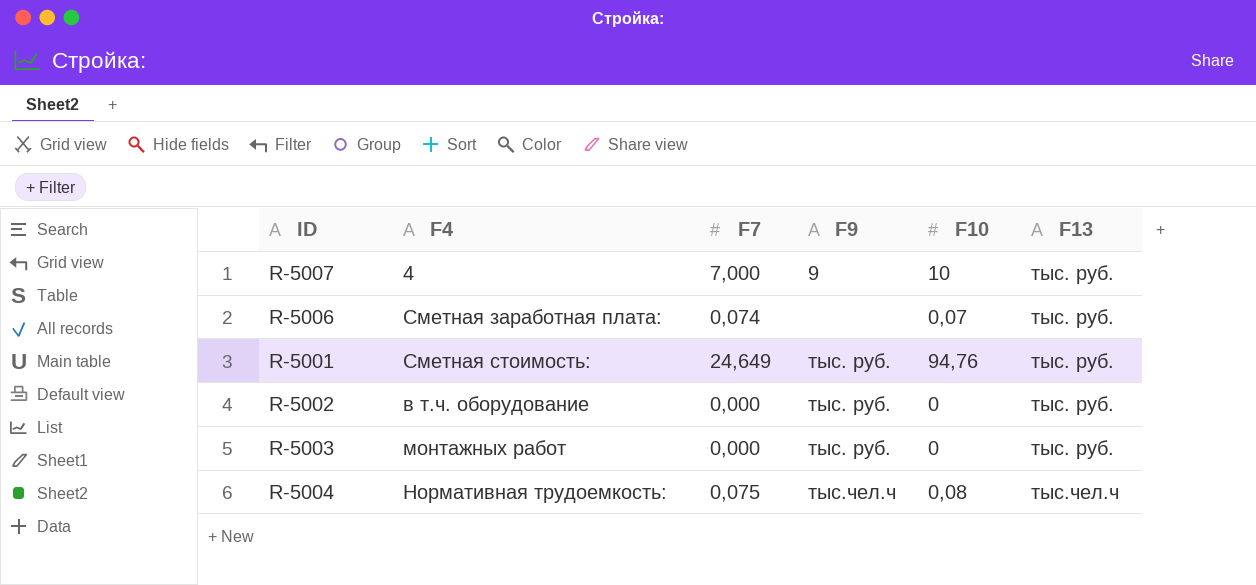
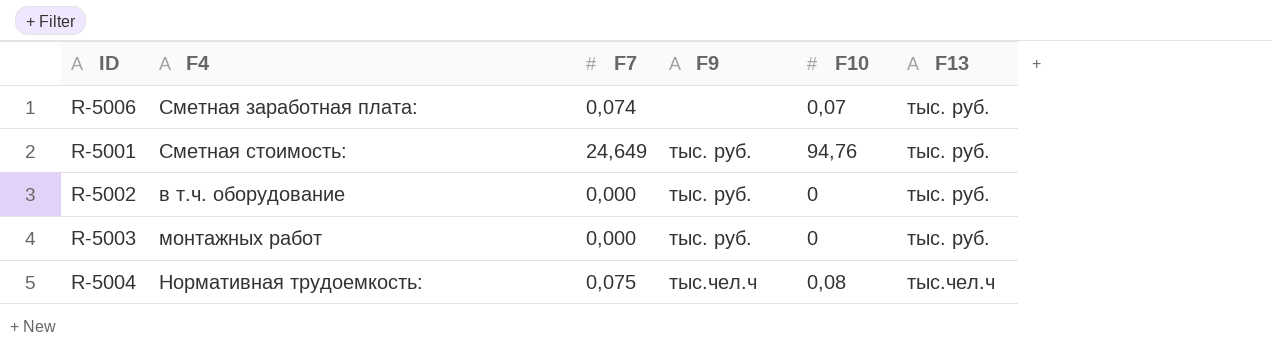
row R-5007: 4 | 7,000 | 9 | 10 | тыс. руб. -> none

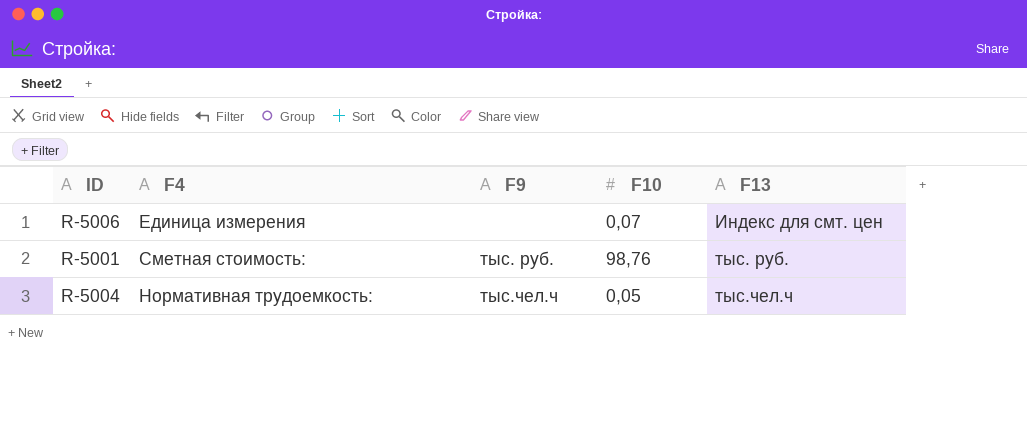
column F7 | position: 3 -> none
row R-5002: в т.ч. оборудование | 0,000 | тыс. руб. | 0 | тыс. руб. -> none
row R-5003: монтажных работ | 0,000 | тыс. руб. | 0 | тыс. руб. -> none
R-5006 | F4: Сметная заработная плата: -> Единица измерения
R-5006 | F13: тыс. руб. -> Индекс для смт. цен
R-5001 | F10: 94,76 -> 98,76
R-5004 | F10: 0,08 -> 0,05

